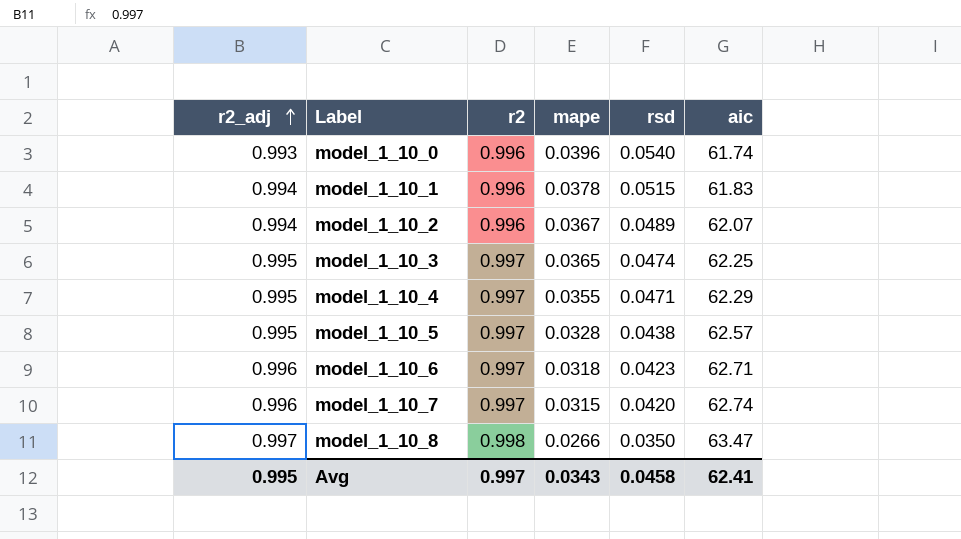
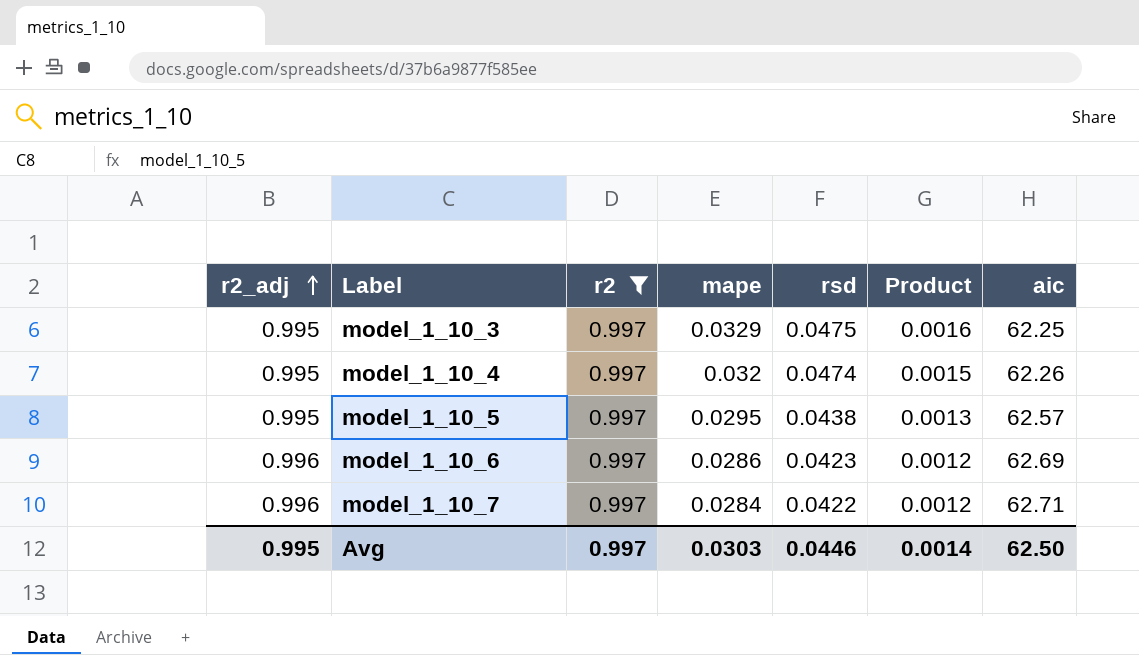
filter: none -> r2 = 0.997
column Product | formula: none -> [mape] * [rsd]
model_1_10_3 | mape: 0.0365 -> 0.0329
model_1_10_3 | rsd: 0.0474 -> 0.0475
model_1_10_4 | mape: 0.0355 -> 0.032
model_1_10_4 | rsd: 0.0471 -> 0.0474
model_1_10_4 | aic: 62.29 -> 62.26
model_1_10_5 | mape: 0.0328 -> 0.0295
model_1_10_6 | mape: 0.0318 -> 0.0286
model_1_10_6 | aic: 62.71 -> 62.69
model_1_10_7 | mape: 0.0315 -> 0.0284
model_1_10_7 | rsd: 0.0420 -> 0.0422
model_1_10_7 | aic: 62.74 -> 62.71
Avg | mape: 0.0343 -> 0.0303
Avg | rsd: 0.0458 -> 0.0446
Avg | aic: 62.41 -> 62.50

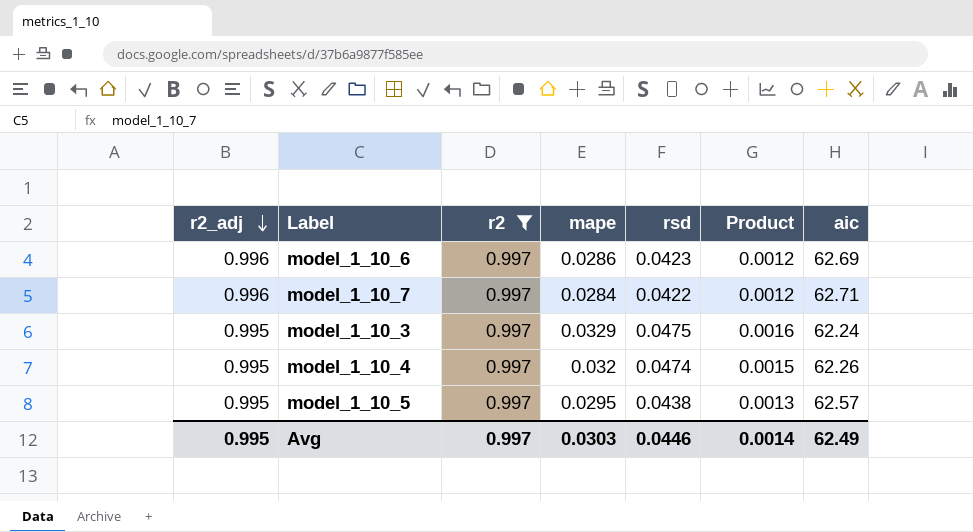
row order: r2_adj ascending -> r2_adj descending
model_1_10_3 | aic: 62.25 -> 62.24
Avg | aic: 62.50 -> 62.49

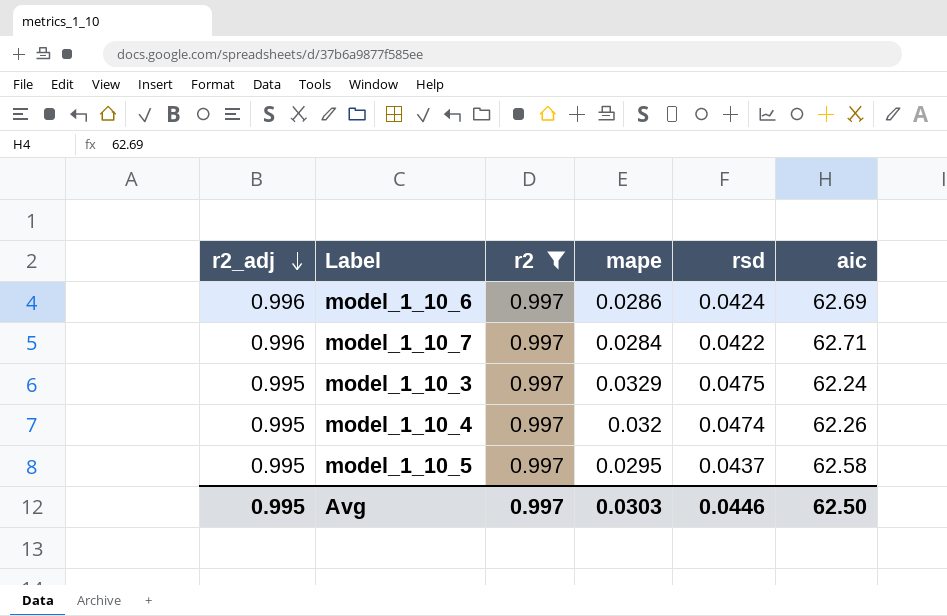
column Product | formula: [mape] * [rsd] -> none
model_1_10_6 | rsd: 0.0423 -> 0.0424
model_1_10_5 | rsd: 0.0438 -> 0.0437
model_1_10_5 | aic: 62.57 -> 62.58
Avg | aic: 62.49 -> 62.50

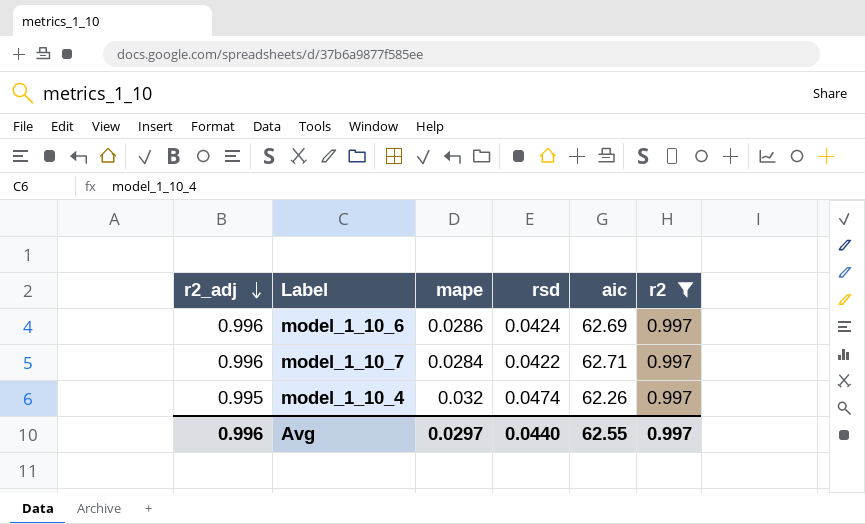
column r2 | position: 3 -> 6
row model_1_10_3: 0.995 | 0.997 | 0.0329 | 0.0475 | 62.24 -> none
row model_1_10_5: 0.995 | 0.997 | 0.0295 | 0.0437 | 62.58 -> none
Avg | r2_adj: 0.995 -> 0.996
Avg | mape: 0.0303 -> 0.0297
Avg | rsd: 0.0446 -> 0.0440
Avg | aic: 62.50 -> 62.55

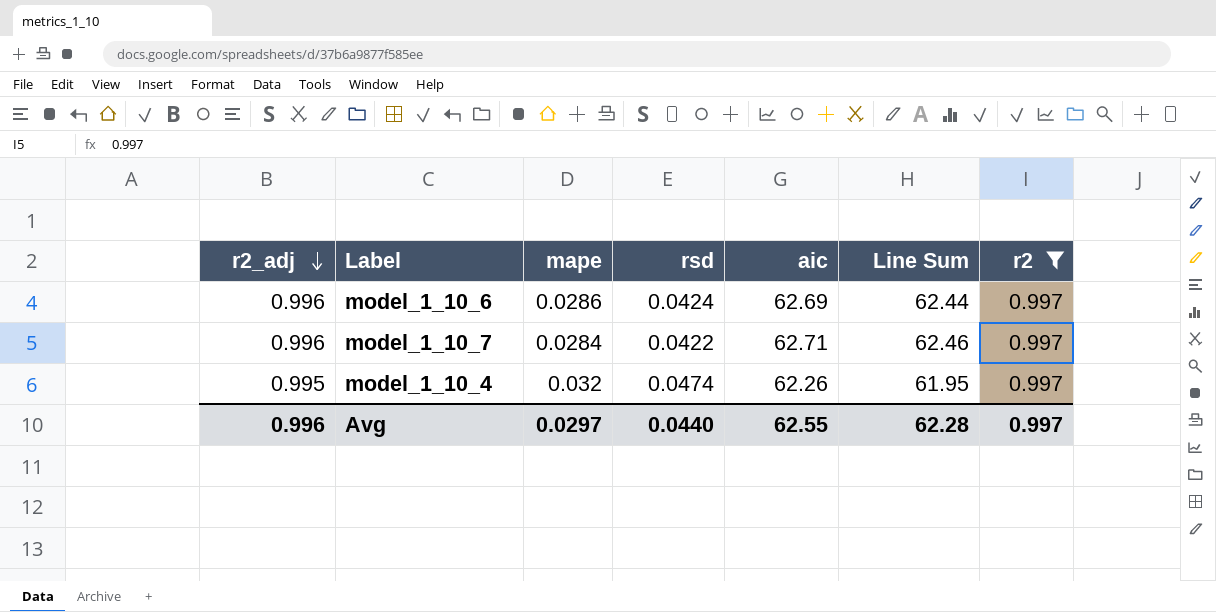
column Line Sum | formula: none -> [r2_adj] * [aic]

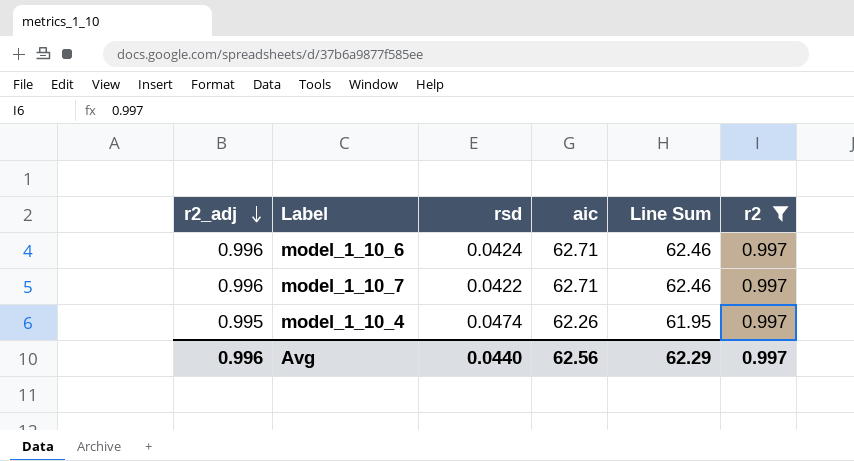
column mape | position: 3 -> none
model_1_10_6 | aic: 62.69 -> 62.71
model_1_10_6 | Line Sum: 62.44 -> 62.46
Avg | aic: 62.55 -> 62.56
Avg | Line Sum: 62.28 -> 62.29

